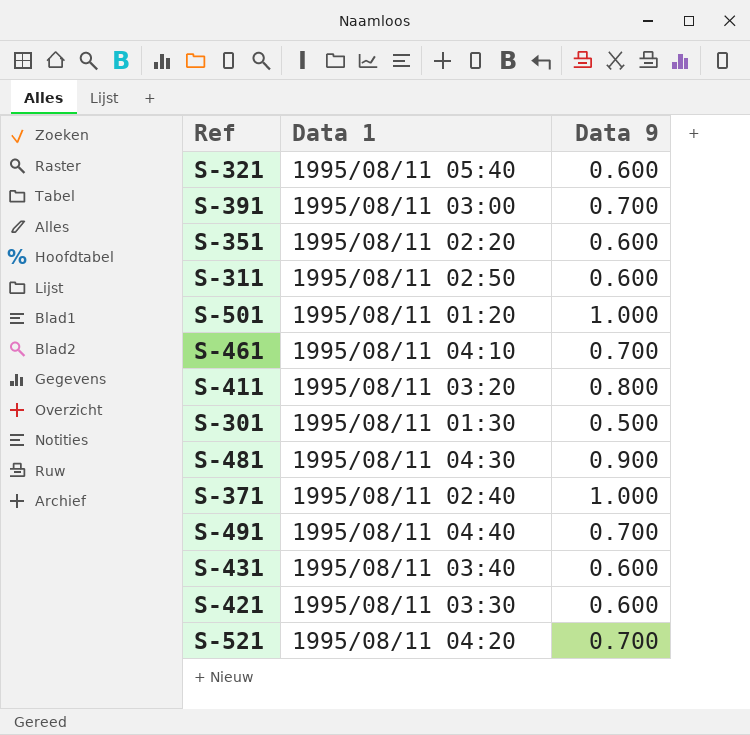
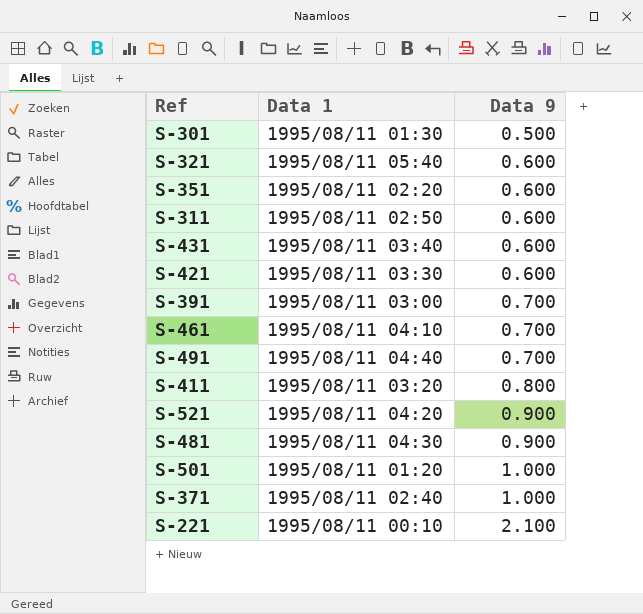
row order: none -> Data 9 ascending
S-521 | Data 9: 0.700 -> 0.900
row S-221: none -> 1995/08/11 00:10 | 2.100

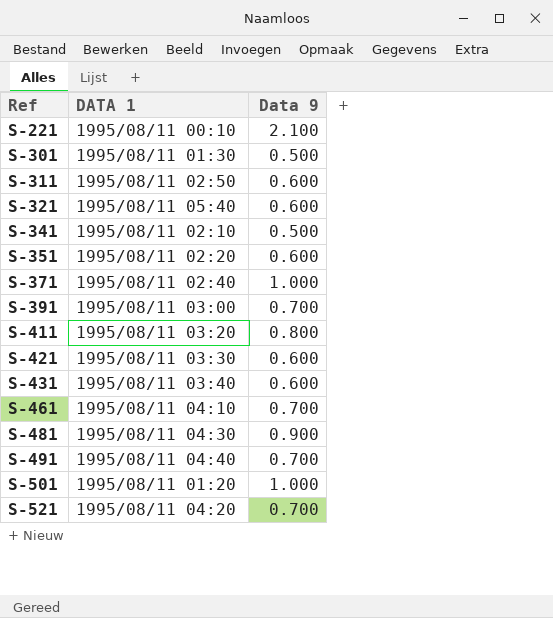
row order: Data 9 ascending -> Ref ascending
column name: Data 1 -> DATA 1
row S-341: none -> 1995/08/11 02:10 | 0.500
S-521 | Data 9: 0.900 -> 0.700

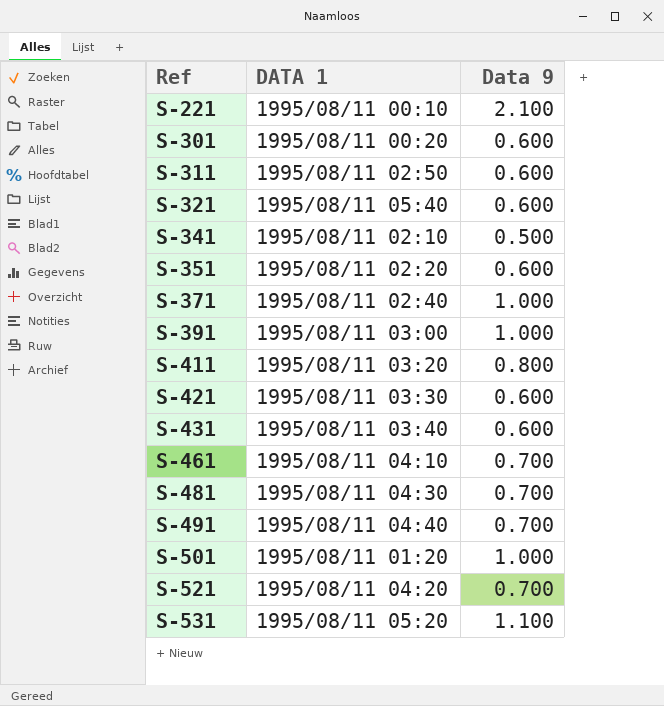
S-301 | DATA 1: 1995/08/11 01:30 -> 1995/08/11 00:20
S-301 | Data 9: 0.500 -> 0.600
S-391 | Data 9: 0.700 -> 1.000
S-481 | Data 9: 0.900 -> 0.700
row S-531: none -> 1995/08/11 05:20 | 1.100

